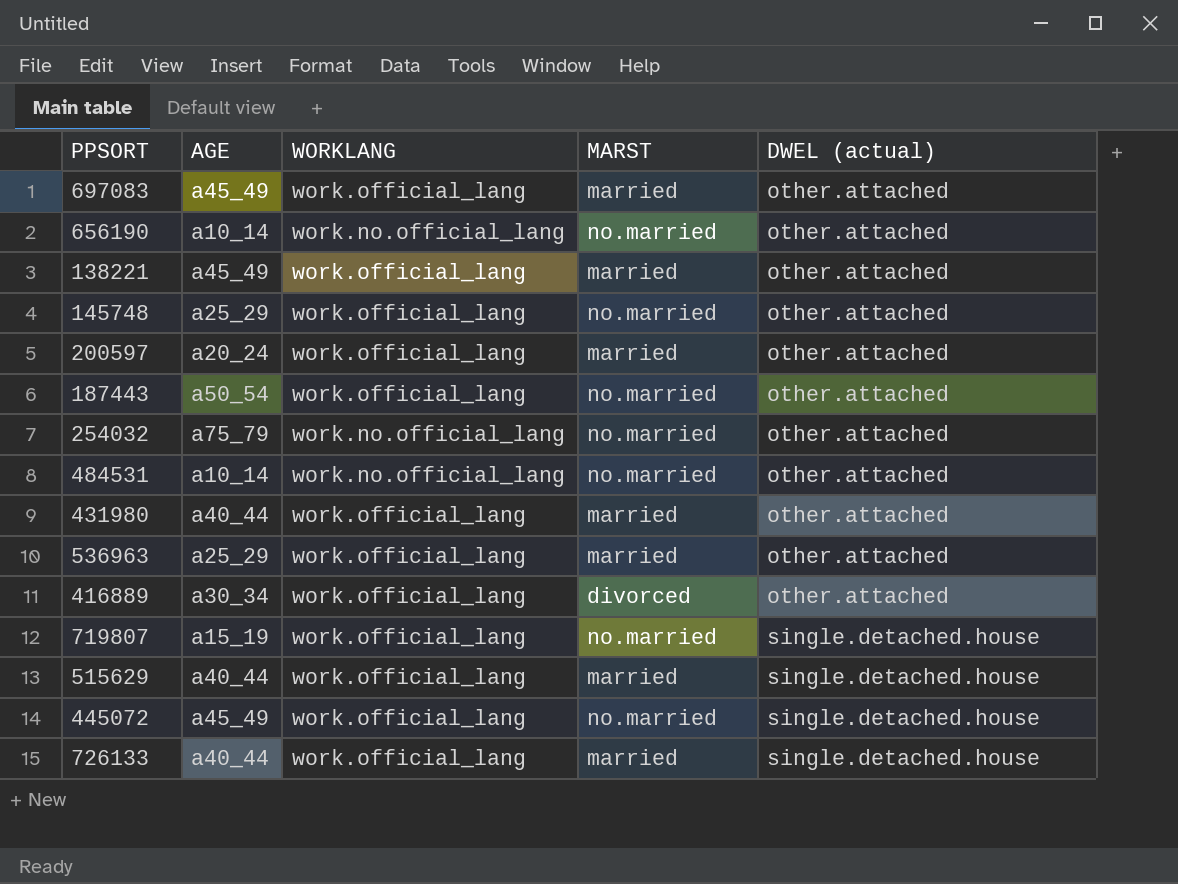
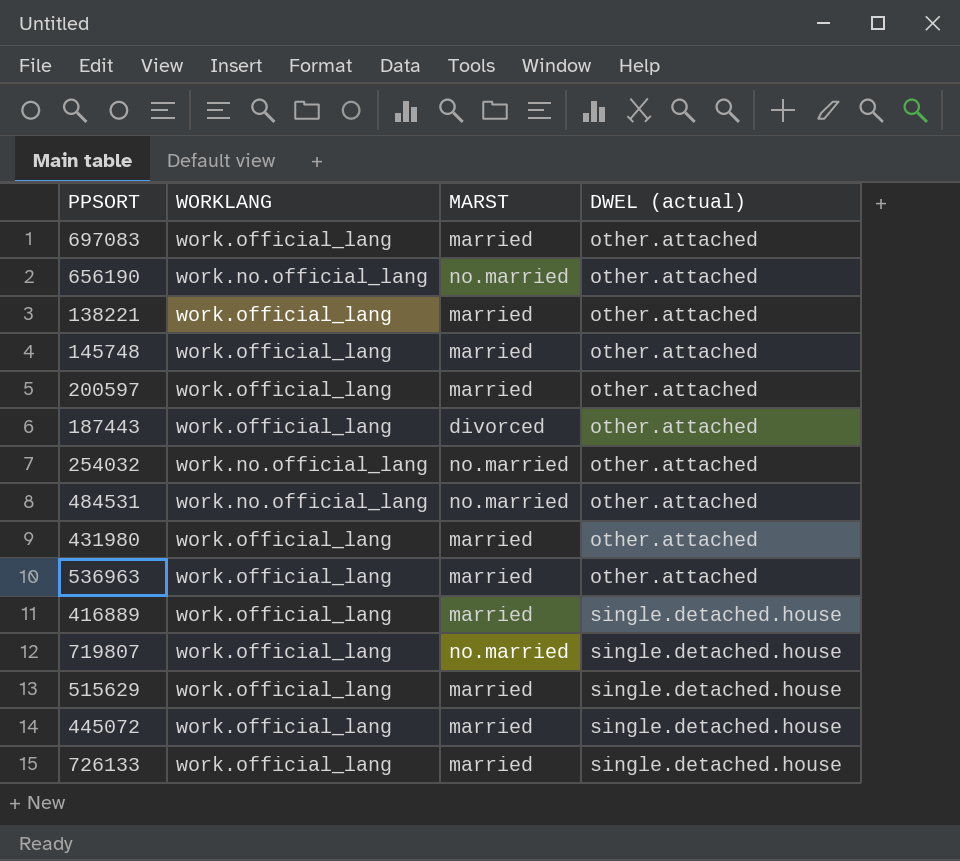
column AGE | position: 2 -> none
145748 | MARST: no.married -> married
187443 | MARST: no.married -> divorced
416889 | MARST: divorced -> married
416889 | DWEL (actual): other.attached -> single.detached.house
445072 | MARST: no.married -> married

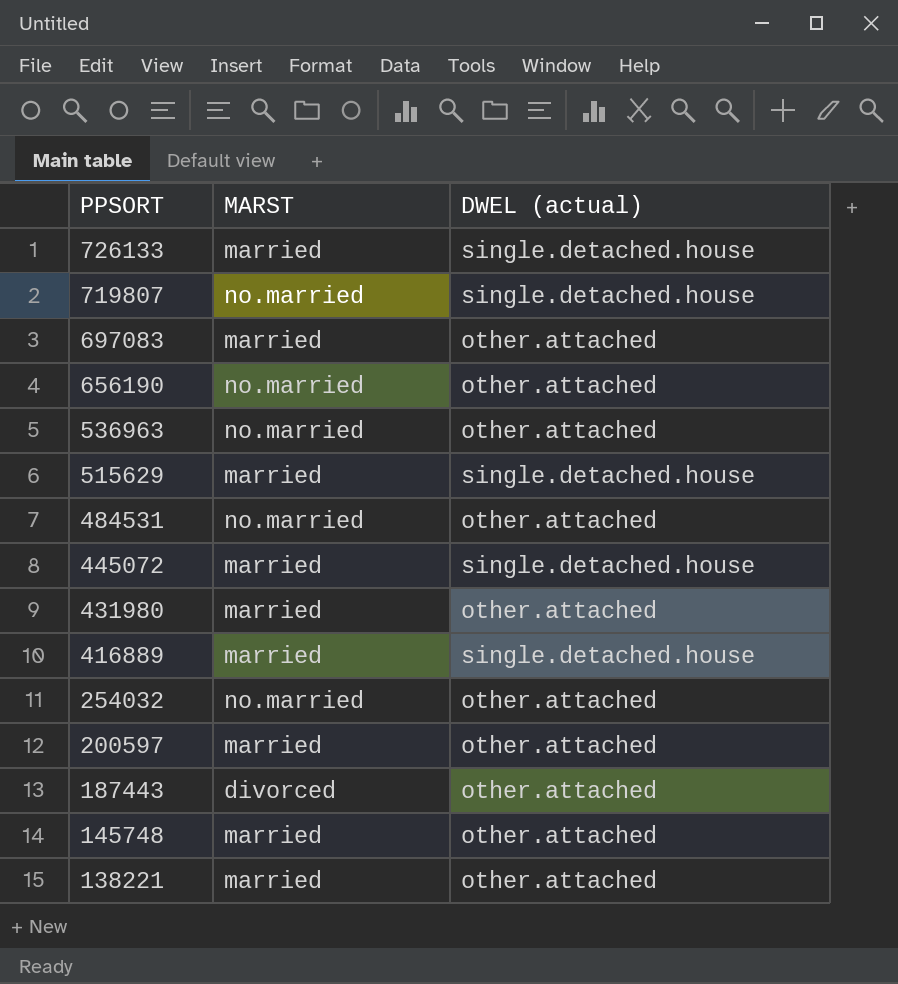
row order: DWEL (actual) ascending -> PPSORT descending
column WORKLANG | position: 2 -> none
536963 | MARST: married -> no.married

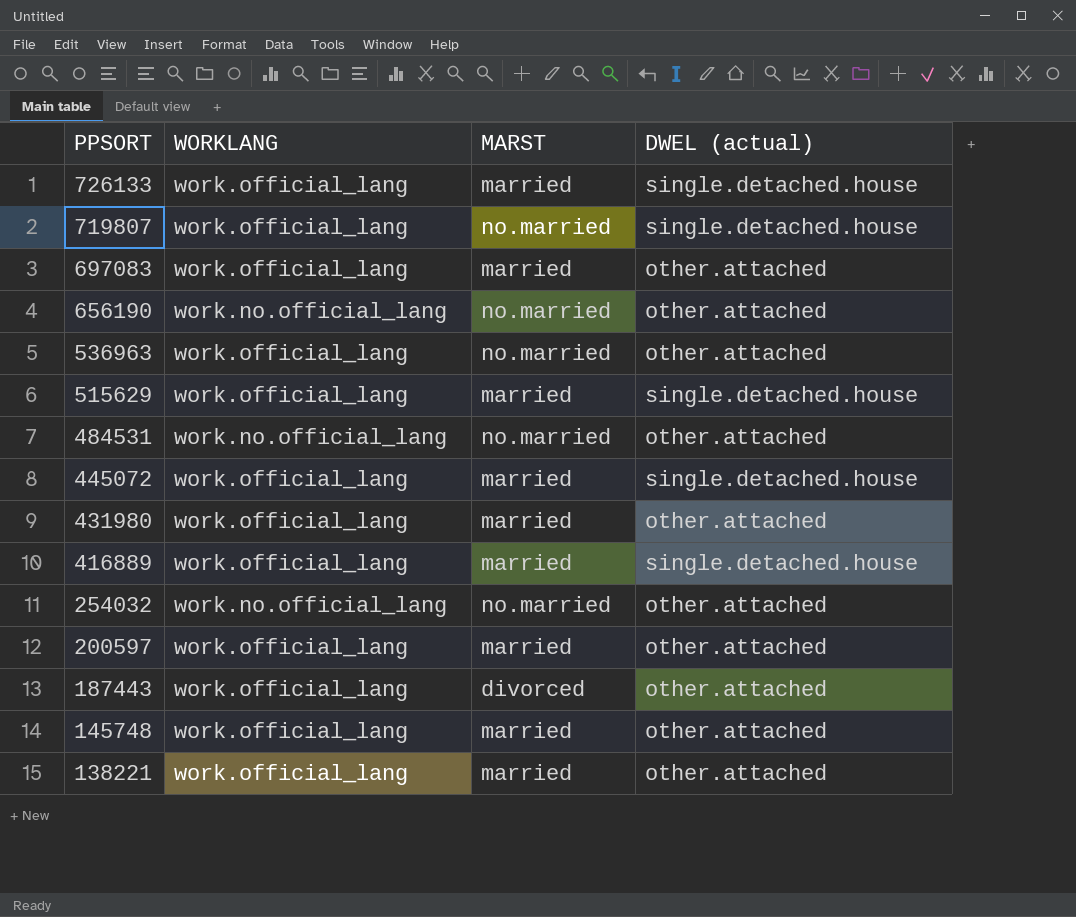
column WORKLANG | position: none -> 2

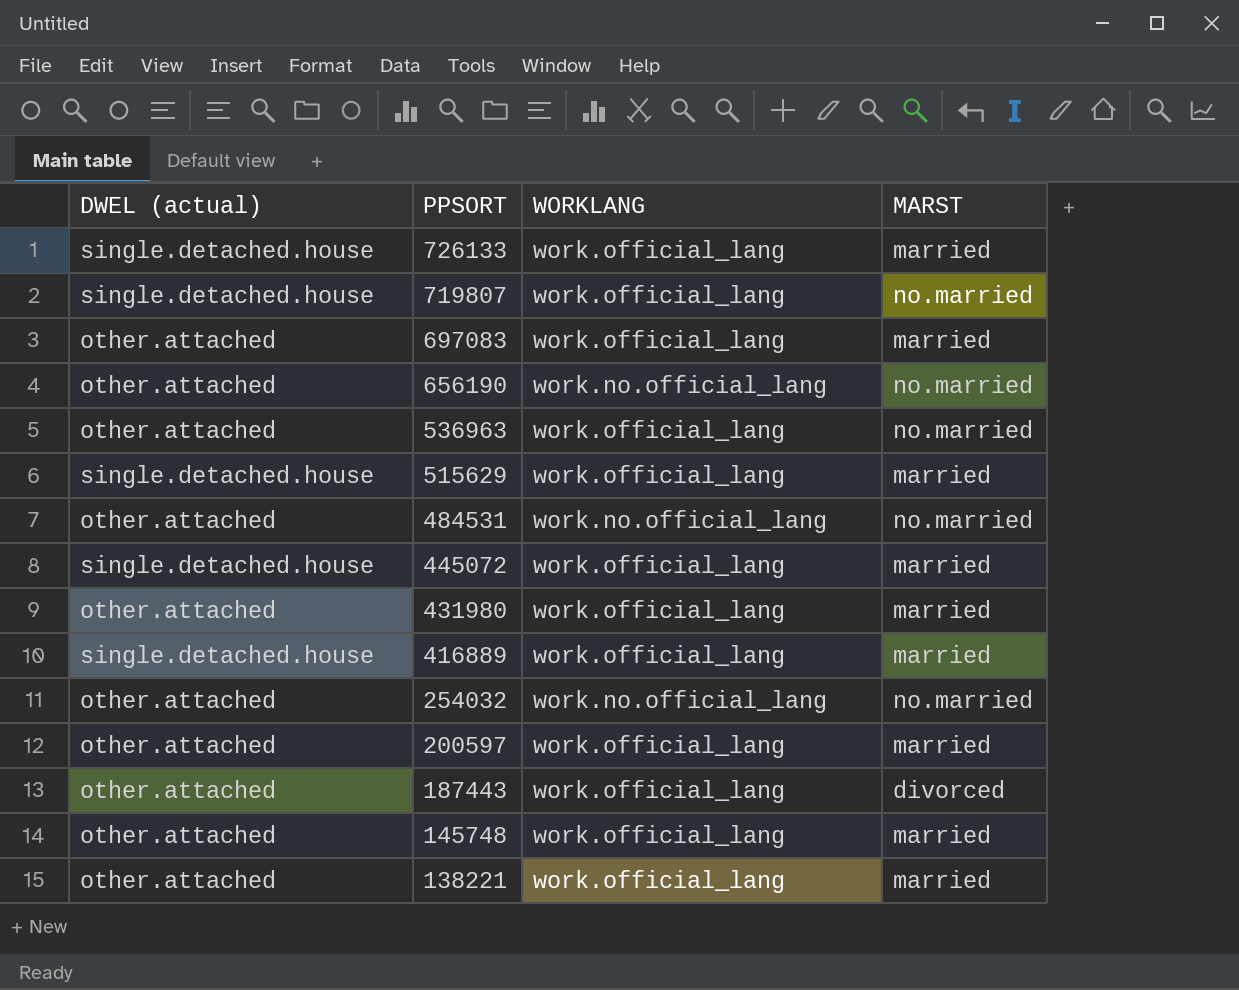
column DWEL (actual) | position: 4 -> 1

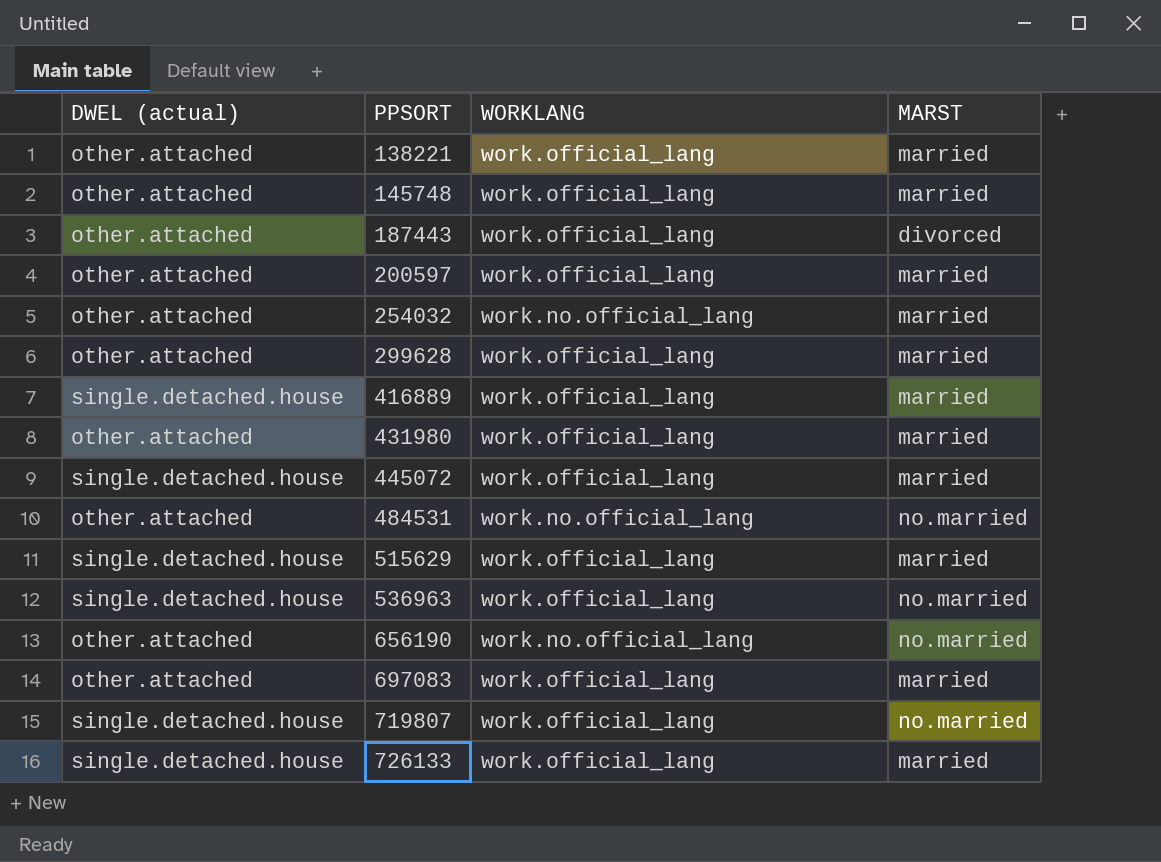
row order: PPSORT descending -> PPSORT ascending
254032 | MARST: no.married -> married
row 299628: none -> other.attached | work.official_lang | married
536963 | DWEL (actual): other.attached -> single.detached.house

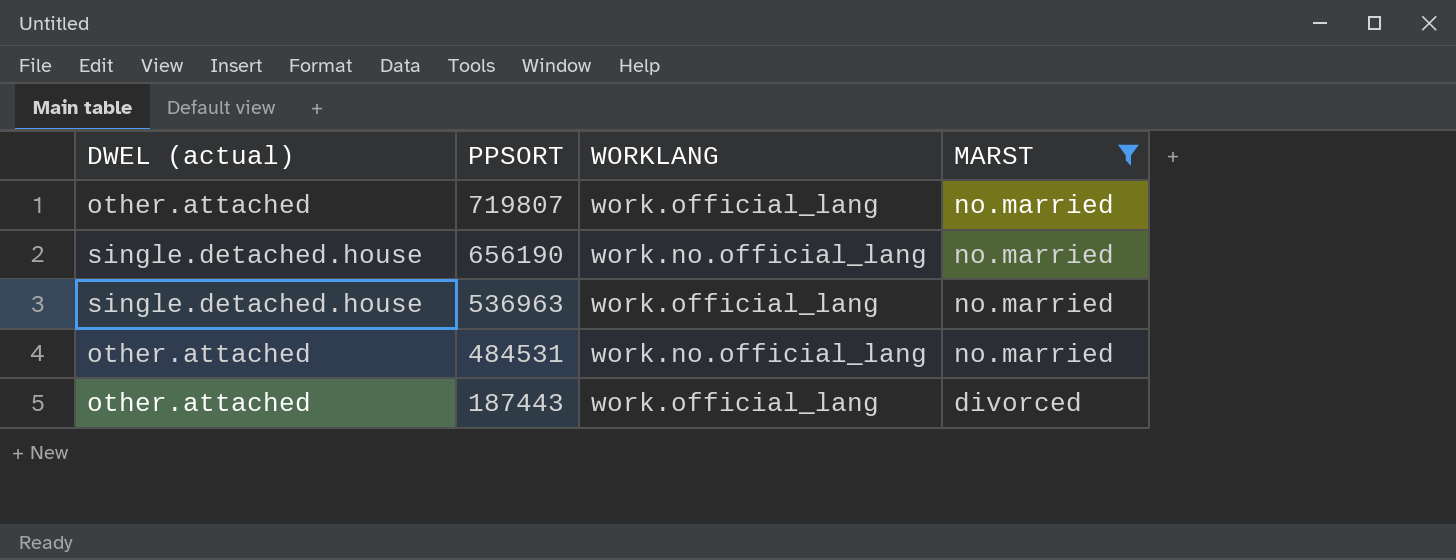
filter: none -> MARST != married
row order: PPSORT ascending -> PPSORT descending
719807 | DWEL (actual): single.detached.house -> other.attached
656190 | DWEL (actual): other.attached -> single.detached.house

